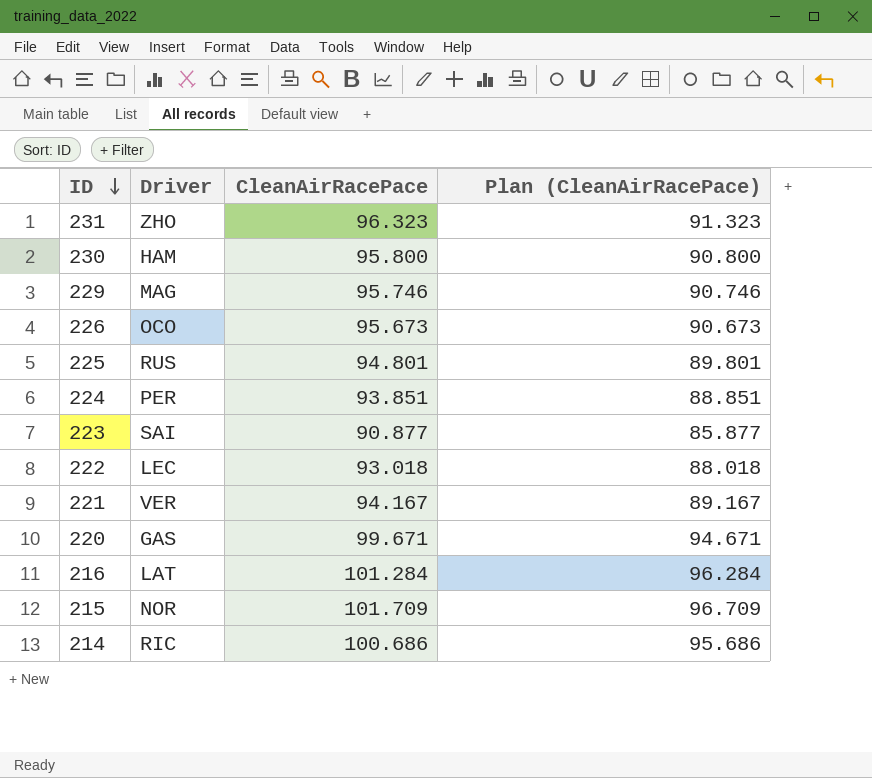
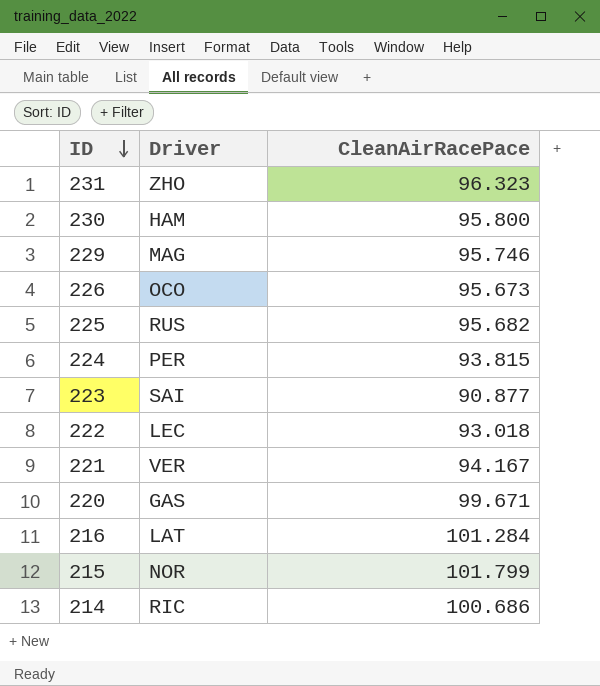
column Plan (CleanAirRacePace) | formula: [CleanAirRacePace] - 5 -> none
225 | CleanAirRacePace: 94.801 -> 95.682
224 | CleanAirRacePace: 93.851 -> 93.815
215 | CleanAirRacePace: 101.709 -> 101.799

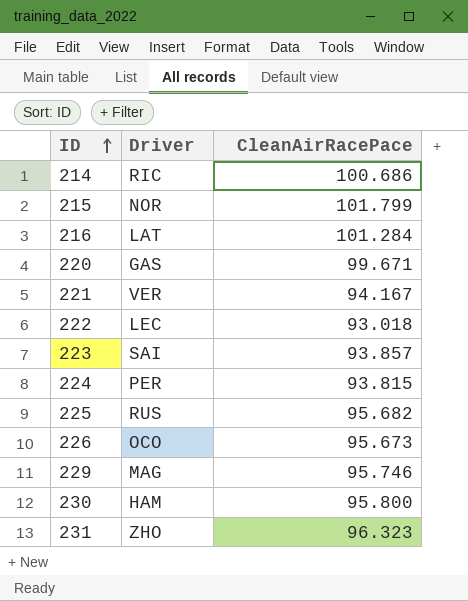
row order: ID descending -> ID ascending
223 | CleanAirRacePace: 90.877 -> 93.857

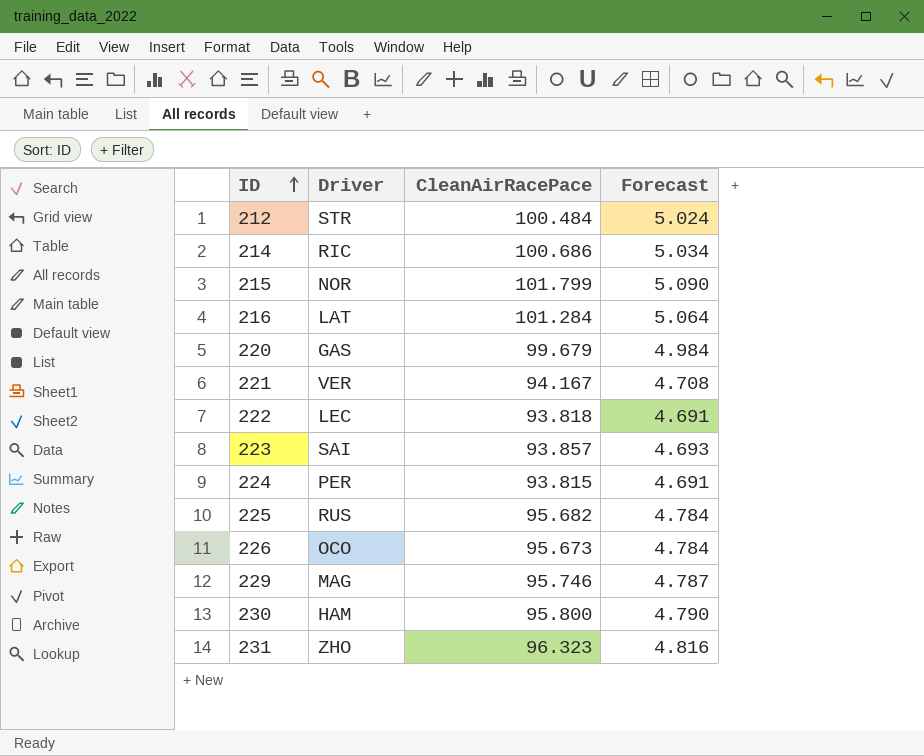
column Forecast | formula: none -> [CleanAirRacePace] * 0.05
row 212: none -> STR | 100.484 | 5.024
220 | CleanAirRacePace: 99.671 -> 99.679
222 | CleanAirRacePace: 93.018 -> 93.818

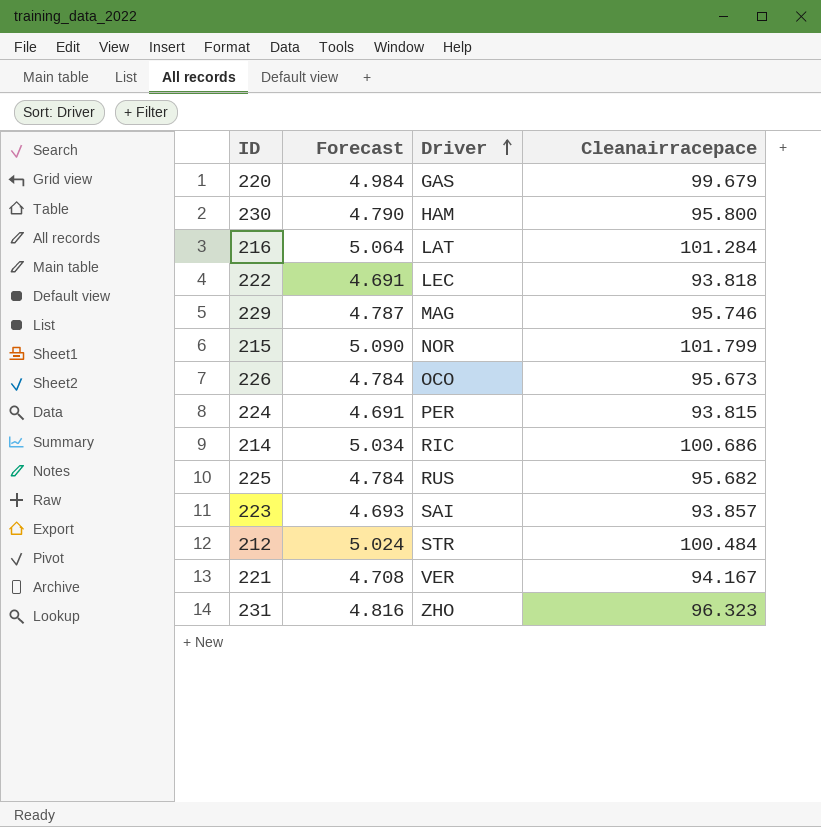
row order: ID ascending -> Driver ascending
column Forecast | position: 4 -> 2
column name: CleanAirRacePace -> Cleanairracepace

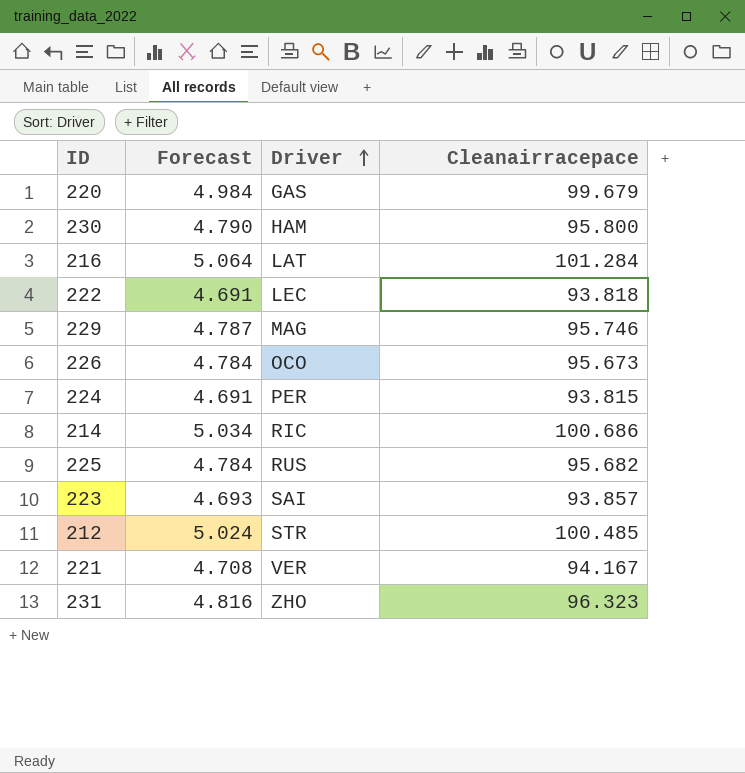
row 215: 5.090 | NOR | 101.799 -> none
212 | Cleanairracepace: 100.484 -> 100.485

